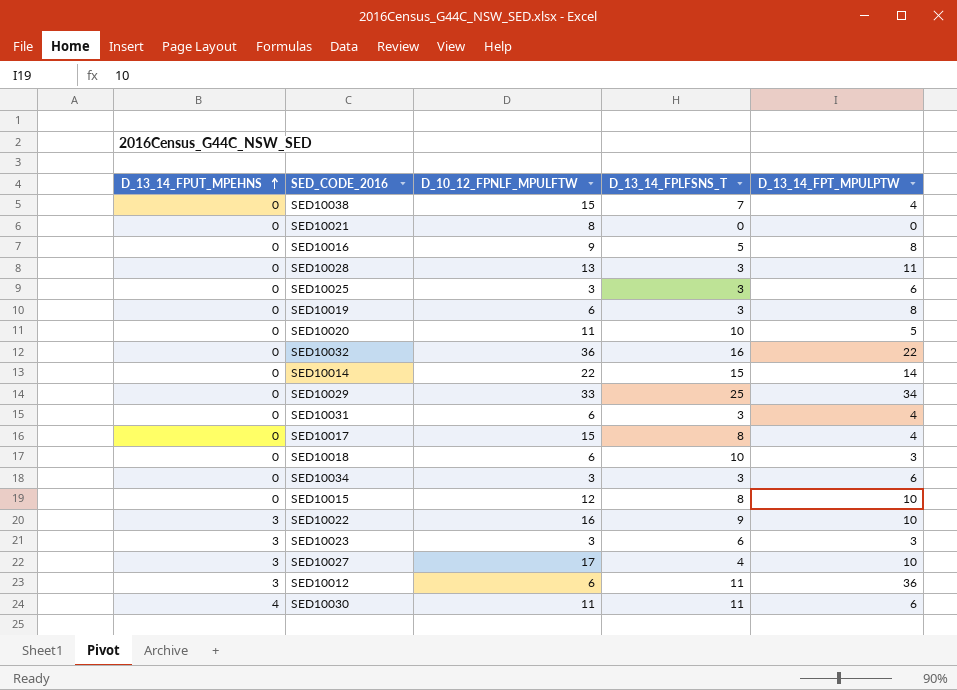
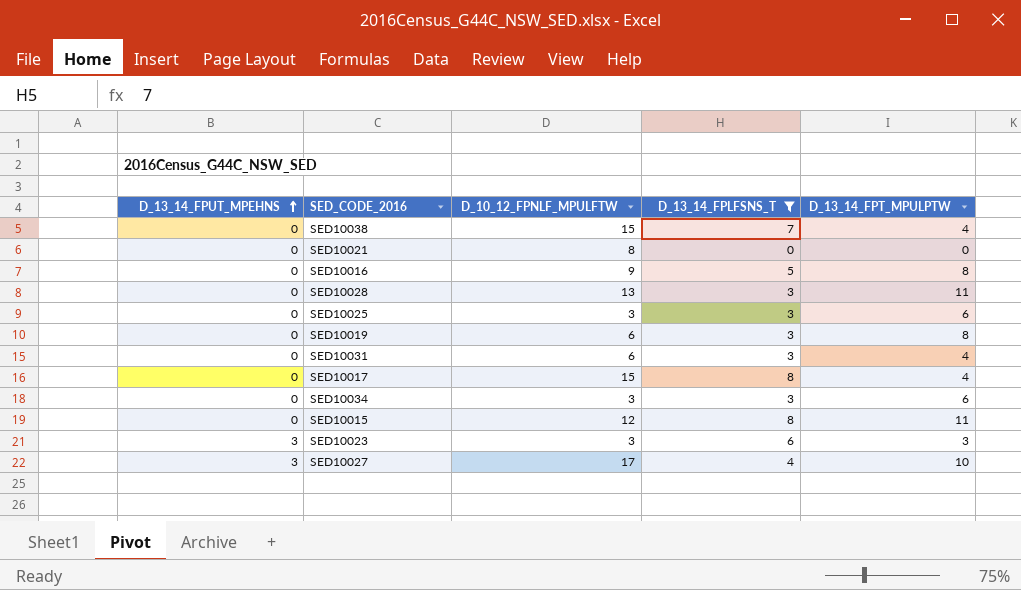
filter: none -> D_13_14_FPLFSNS_T <= 8
SED10015 | D_13_14_FPT_MPULPTW: 10 -> 11

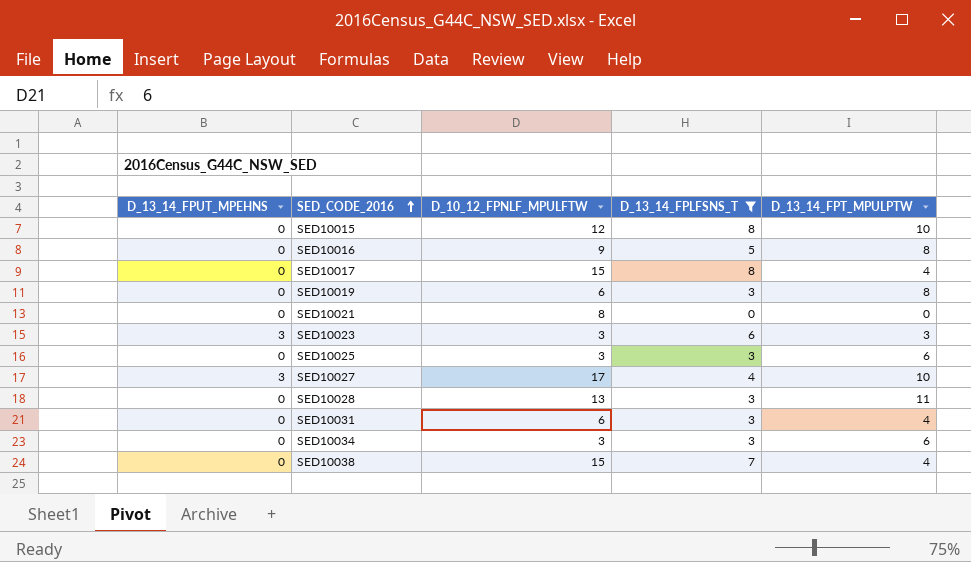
row order: D_13_14_FPUT_MPEHNS ascending -> SED_CODE_2016 ascending
SED10015 | D_13_14_FPT_MPULPTW: 11 -> 10

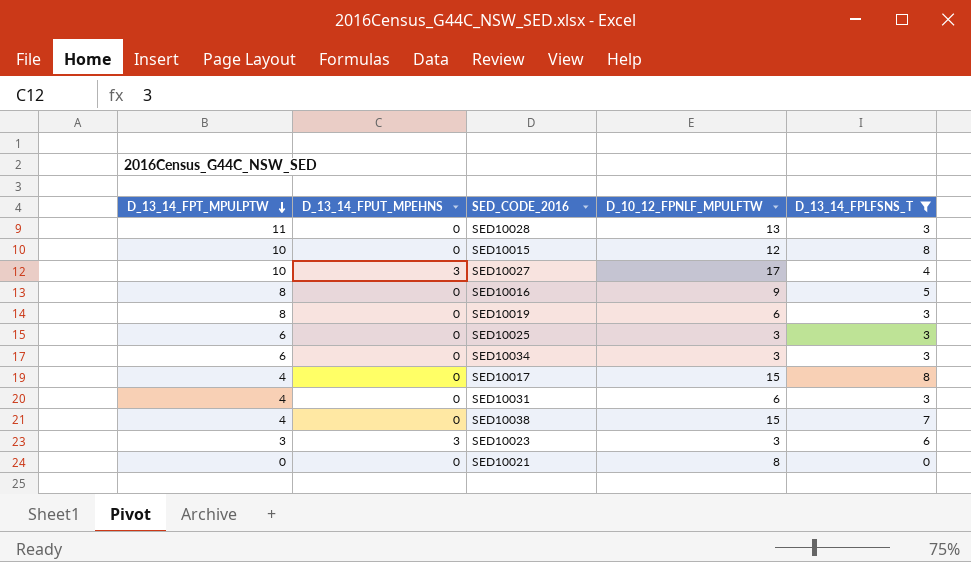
row order: SED_CODE_2016 ascending -> D_13_14_FPT_MPULPTW descending
column D_13_14_FPT_MPULPTW | position: 5 -> 1

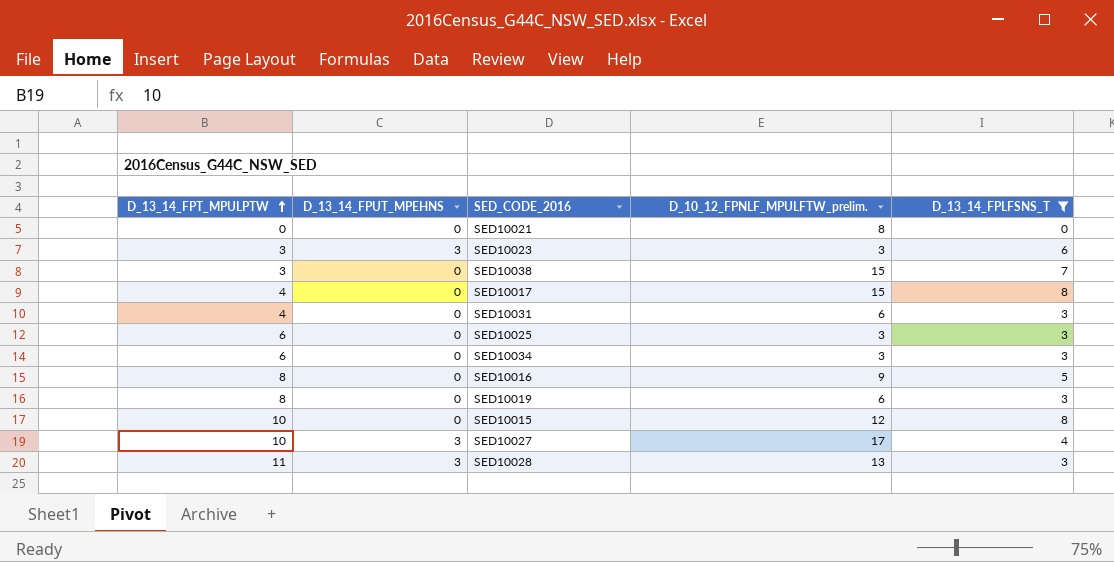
row order: D_13_14_FPT_MPULPTW descending -> D_13_14_FPT_MPULPTW ascending
column name: D_10_12_FPNLF_MPULFTW -> D_10_12_FPNLF_MPULFTW_prelim.
SED10038 | D_13_14_FPT_MPULPTW: 4 -> 3
SED10028 | D_13_14_FPUT_MPEHNS: 0 -> 3

